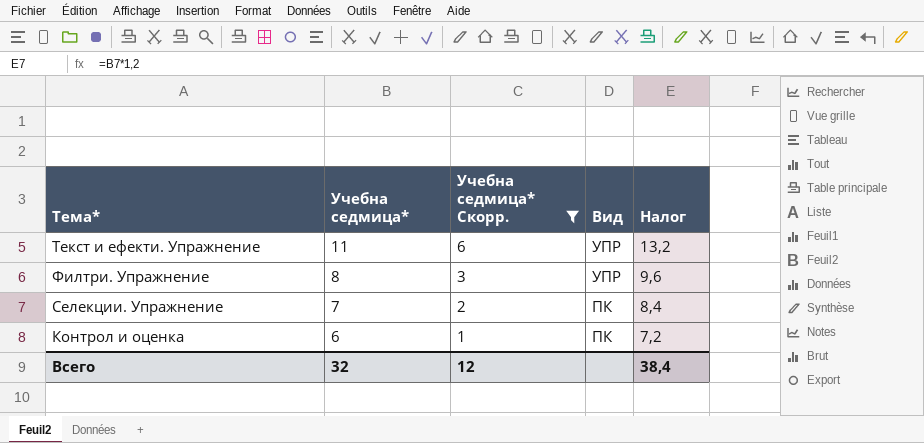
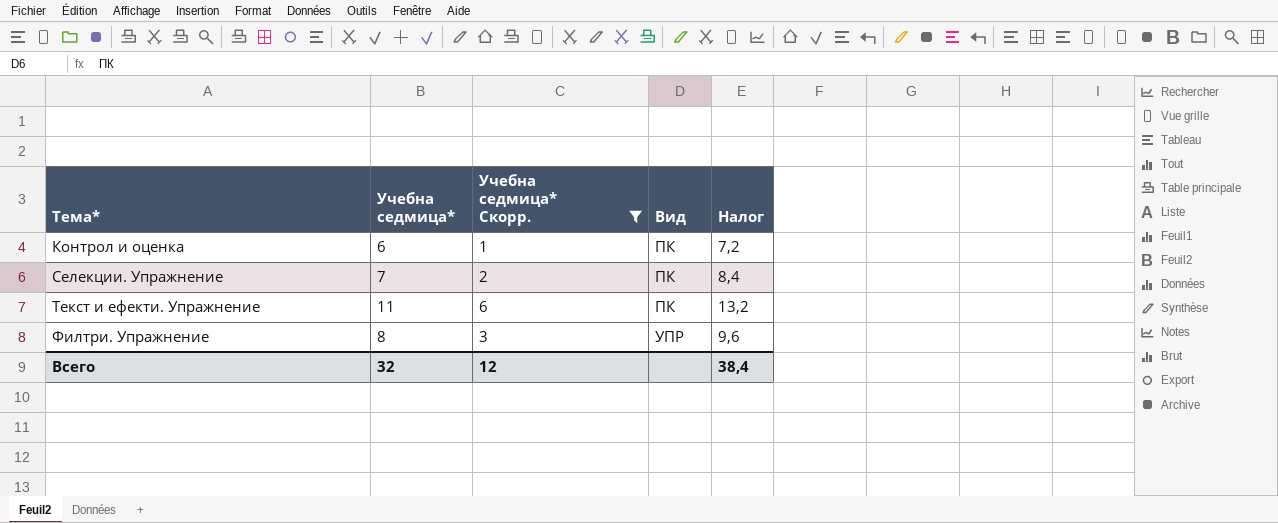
row order: Учебна седмица* descending -> Тема* ascending
Текст и ефекти. Упражнение | Вид: УПР -> ПК

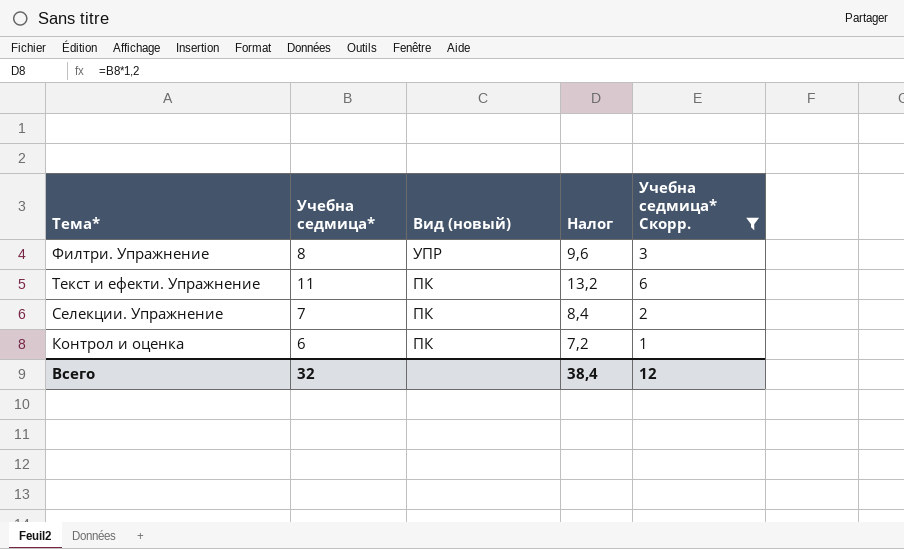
row order: Тема* ascending -> Тема* descending
column name: Вид -> Вид (новый)
column Учебна седмица* Скорр. | position: 3 -> 5

